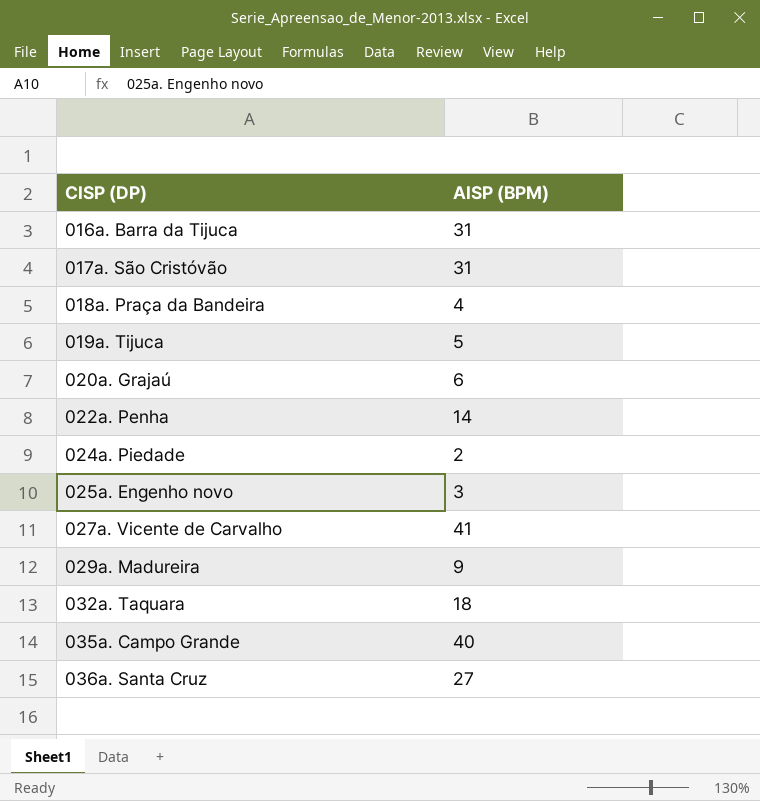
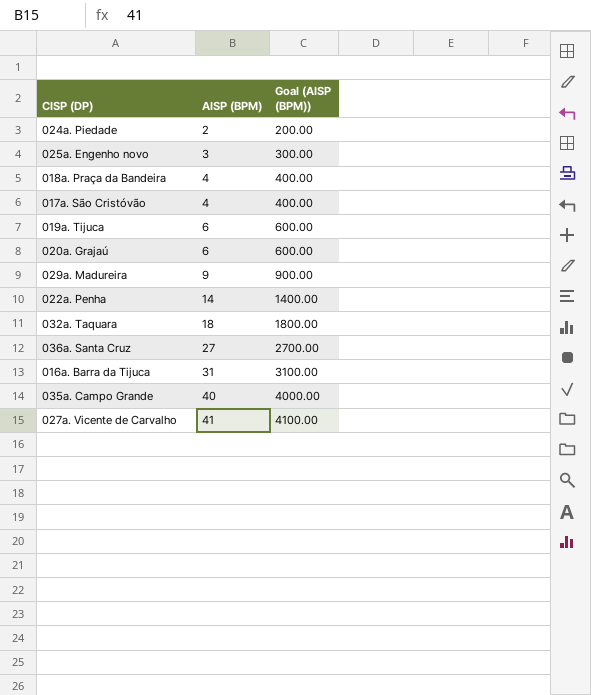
row order: CISP (DP) ascending -> AISP (BPM) ascending
column Goal (AISP (BPM)) | formula: none -> [AISP (BPM)] * 100
017a. São Cristóvão | AISP (BPM): 31 -> 4
019a. Tijuca | AISP (BPM): 5 -> 6

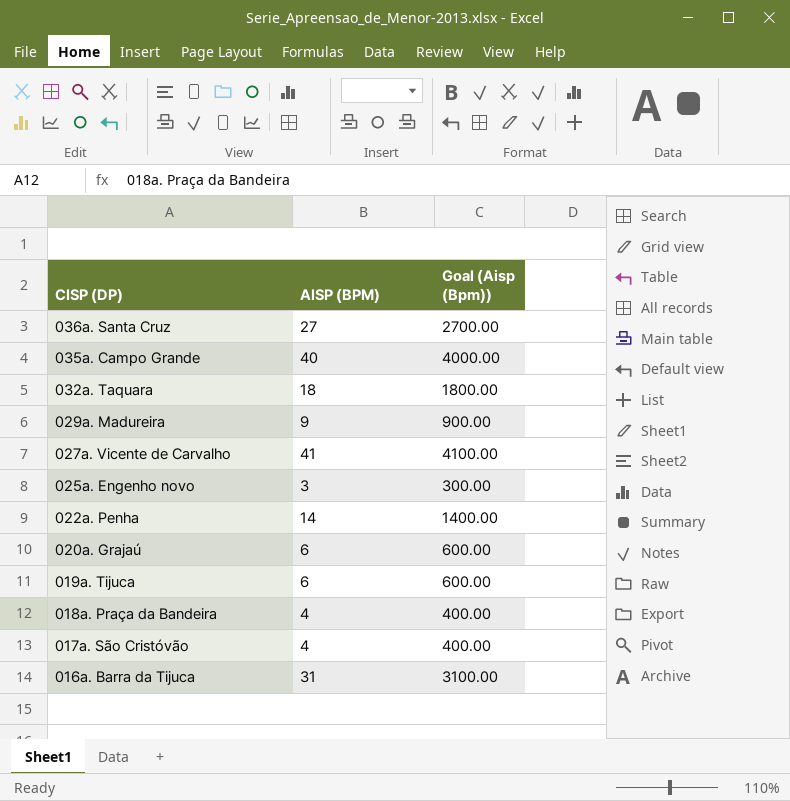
row order: AISP (BPM) ascending -> CISP (DP) descending
column name: Goal (AISP (BPM)) -> Goal (Aisp (Bpm))
row 024a. Piedade: 2 | 200.00 -> none

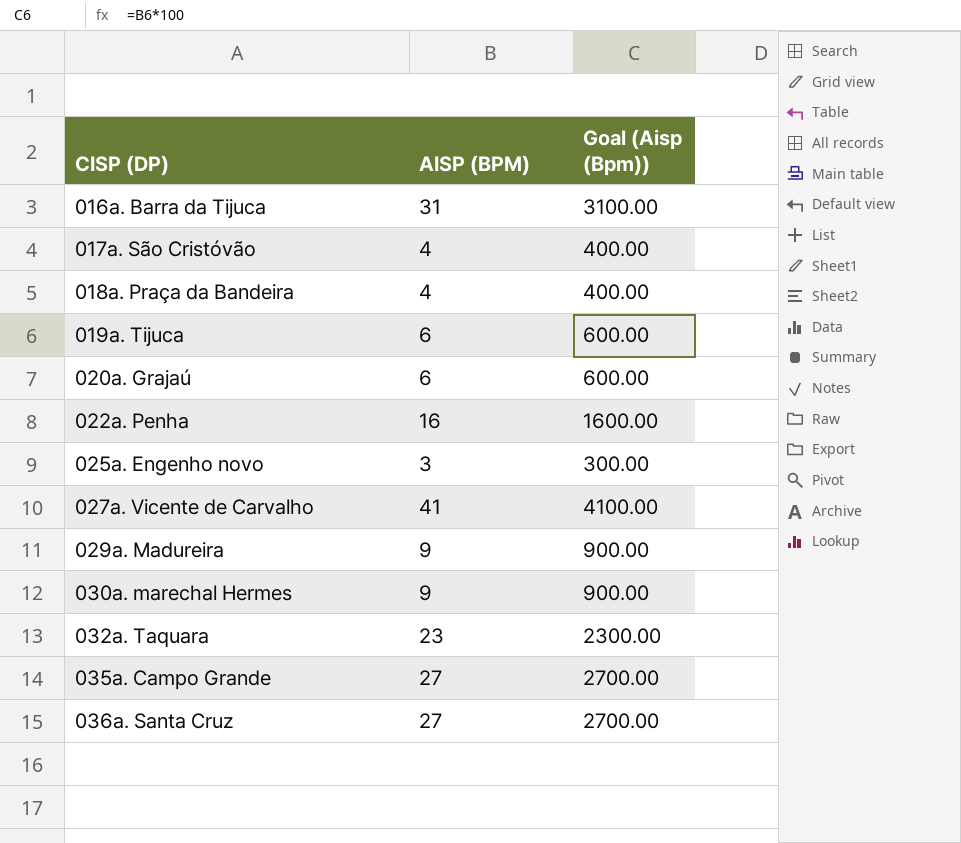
row order: CISP (DP) descending -> CISP (DP) ascending
022a. Penha | AISP (BPM): 14 -> 16
022a. Penha | Goal (Aisp (Bpm)): 1400.00 -> 1600.00
row 030a. marechal Hermes: none -> 9 | 900.00
032a. Taquara | AISP (BPM): 18 -> 23
032a. Taquara | Goal (Aisp (Bpm)): 1800.00 -> 2300.00
035a. Campo Grande | AISP (BPM): 40 -> 27
035a. Campo Grande | Goal (Aisp (Bpm)): 4000.00 -> 2700.00

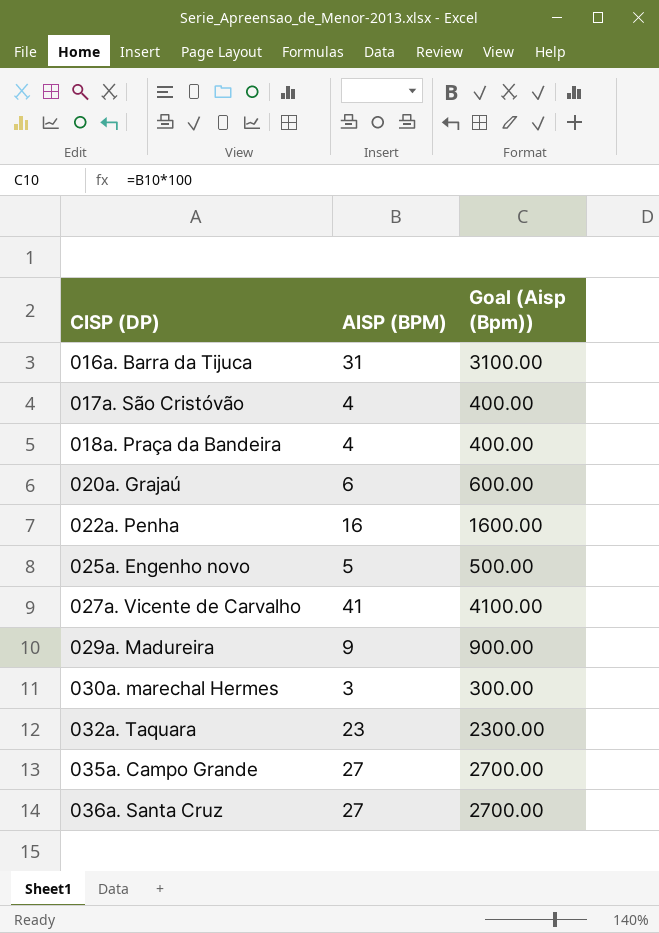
row 019a. Tijuca: 6 | 600.00 -> none
025a. Engenho novo | AISP (BPM): 3 -> 5
025a. Engenho novo | Goal (Aisp (Bpm)): 300.00 -> 500.00
030a. marechal Hermes | AISP (BPM): 9 -> 3
030a. marechal Hermes | Goal (Aisp (Bpm)): 900.00 -> 300.00

